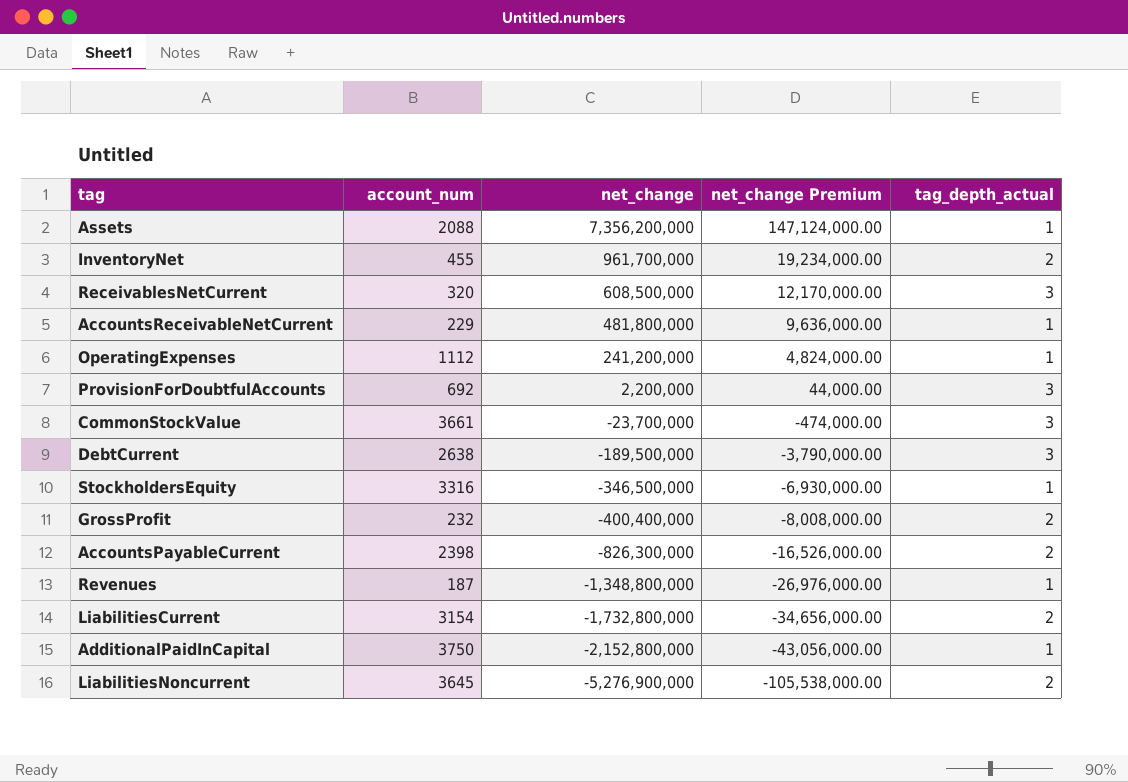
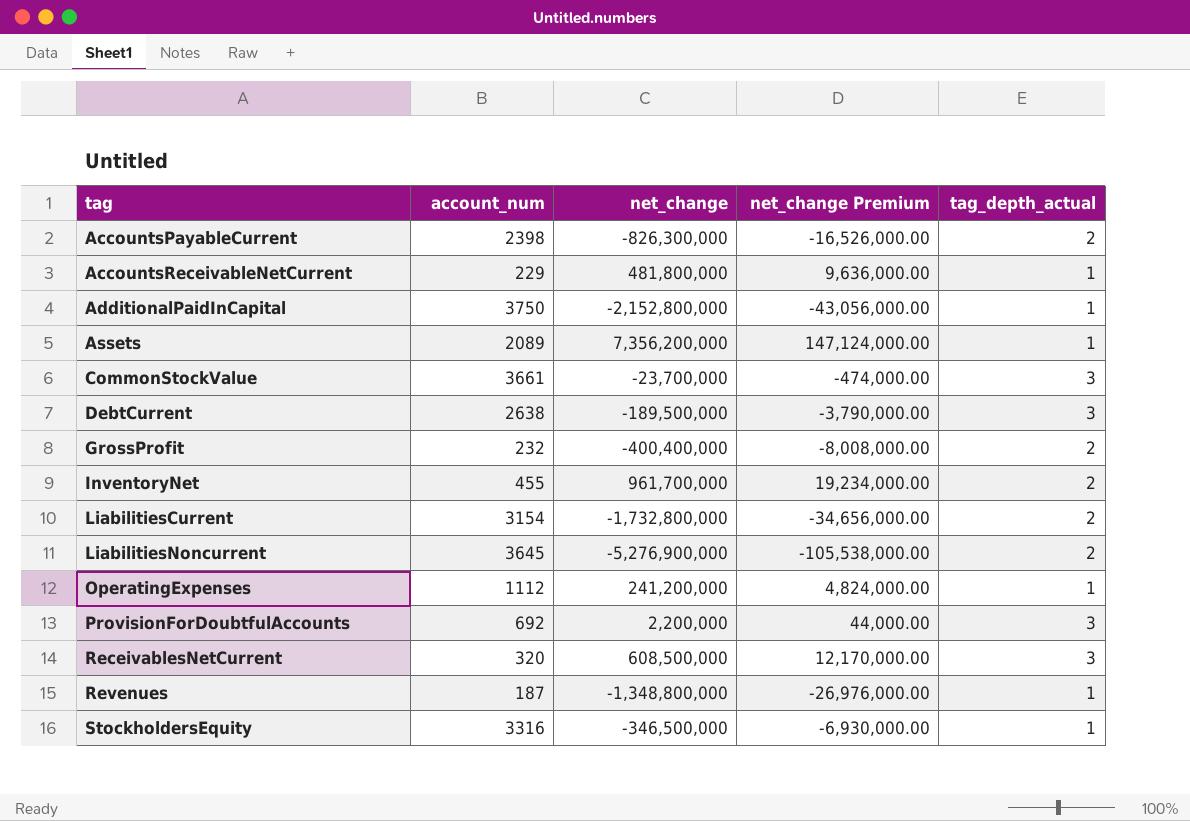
row order: net_change descending -> tag ascending
Assets | account_num: 2088 -> 2089

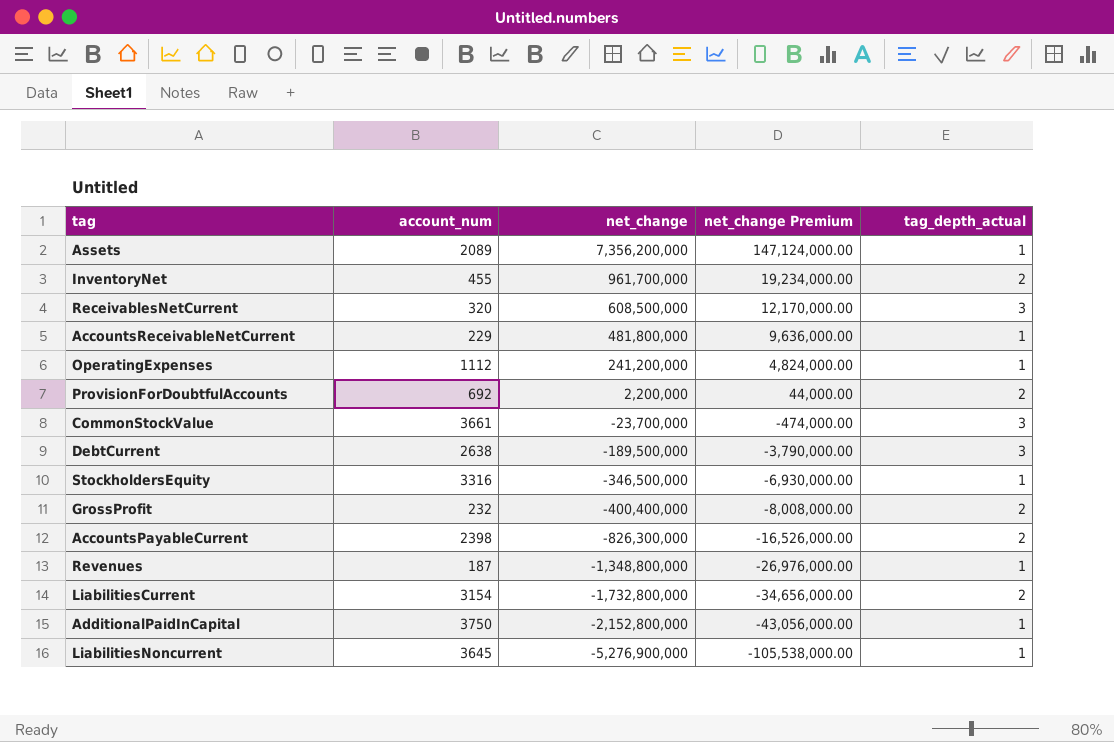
row order: tag ascending -> net_change descending
ProvisionForDoubtfulAccounts | tag_depth_actual: 3 -> 2
LiabilitiesNoncurrent | tag_depth_actual: 2 -> 1

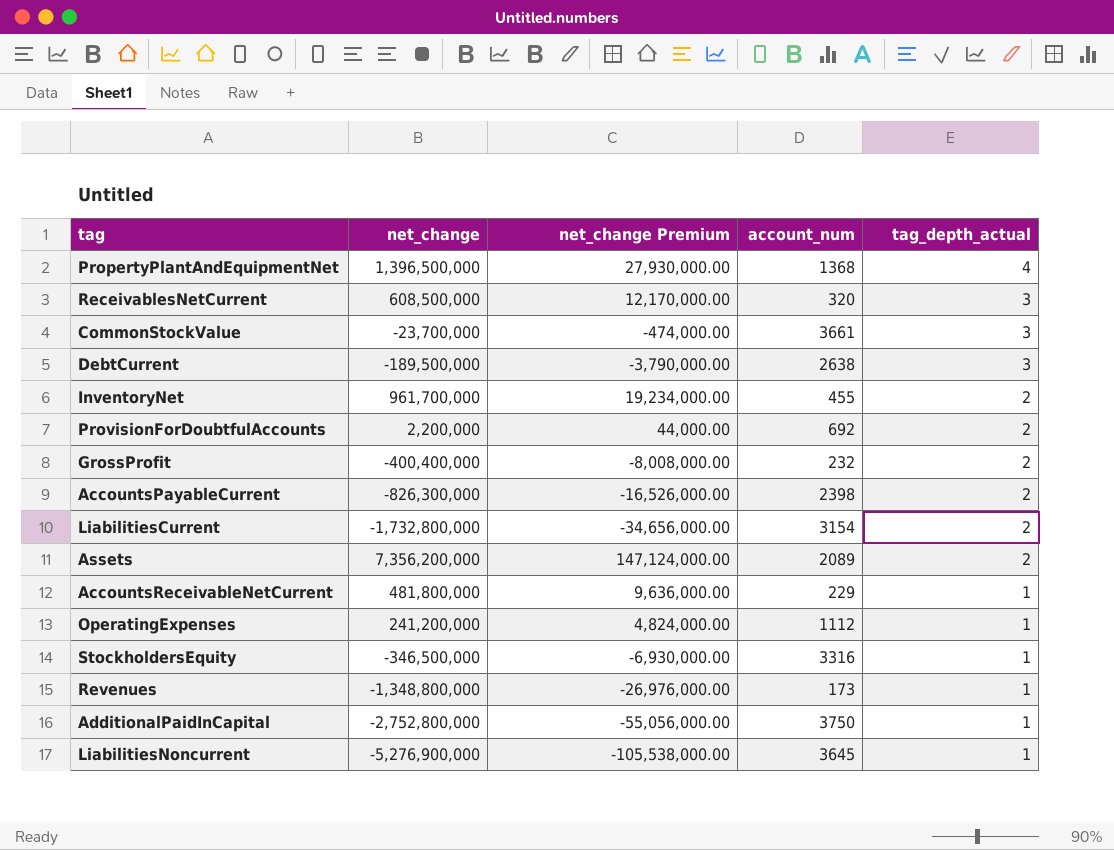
row order: net_change descending -> tag_depth_actual descending
column account_num | position: 2 -> 4
row PropertyPlantAndEquipmentNet: none -> 1,396,500,000 | 27,930,000.00 | 1368 | 4
Assets | tag_depth_actual: 1 -> 2
Revenues | account_num: 187 -> 173
AdditionalPaidInCapital | net_change: -2,152,800,000 -> -2,752,800,000
AdditionalPaidInCapital | net_change Premium: -43,056,000.00 -> -55,056,000.00

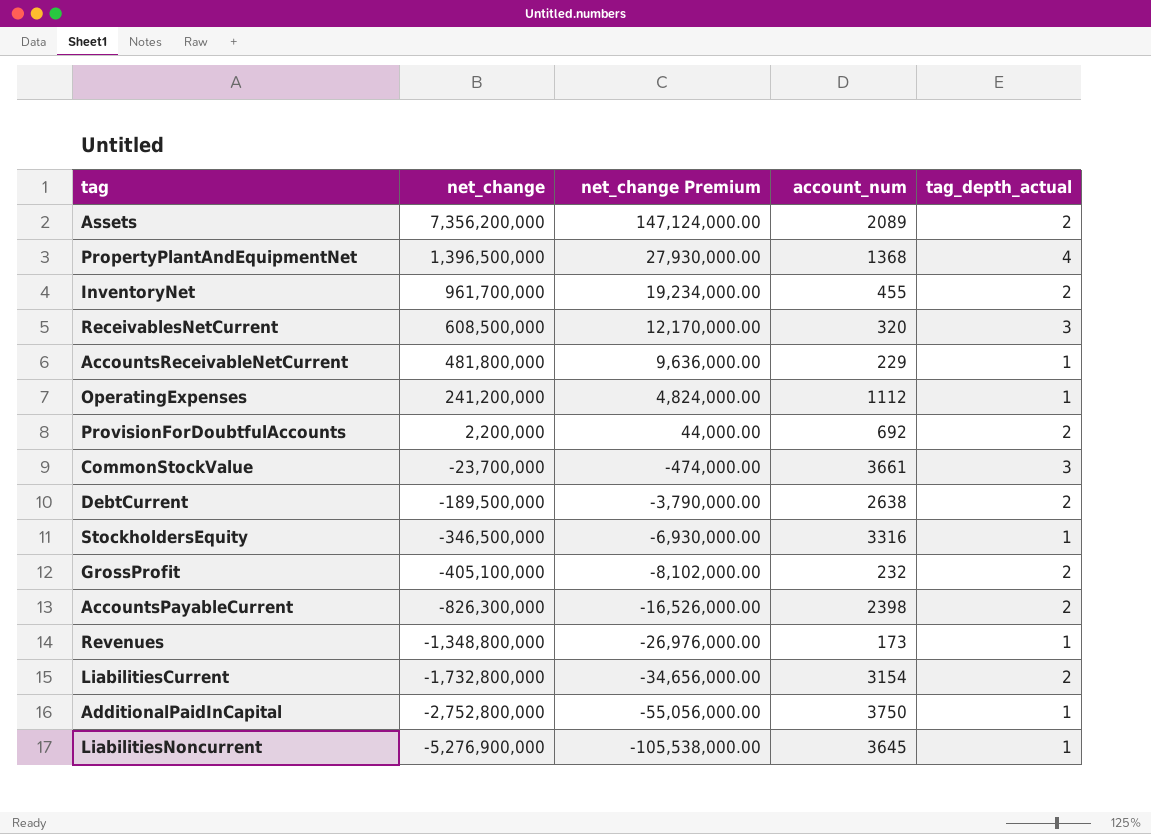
row order: tag_depth_actual descending -> net_change descending
DebtCurrent | tag_depth_actual: 3 -> 2
GrossProfit | net_change: -400,400,000 -> -405,100,000
GrossProfit | net_change Premium: -8,008,000.00 -> -8,102,000.00

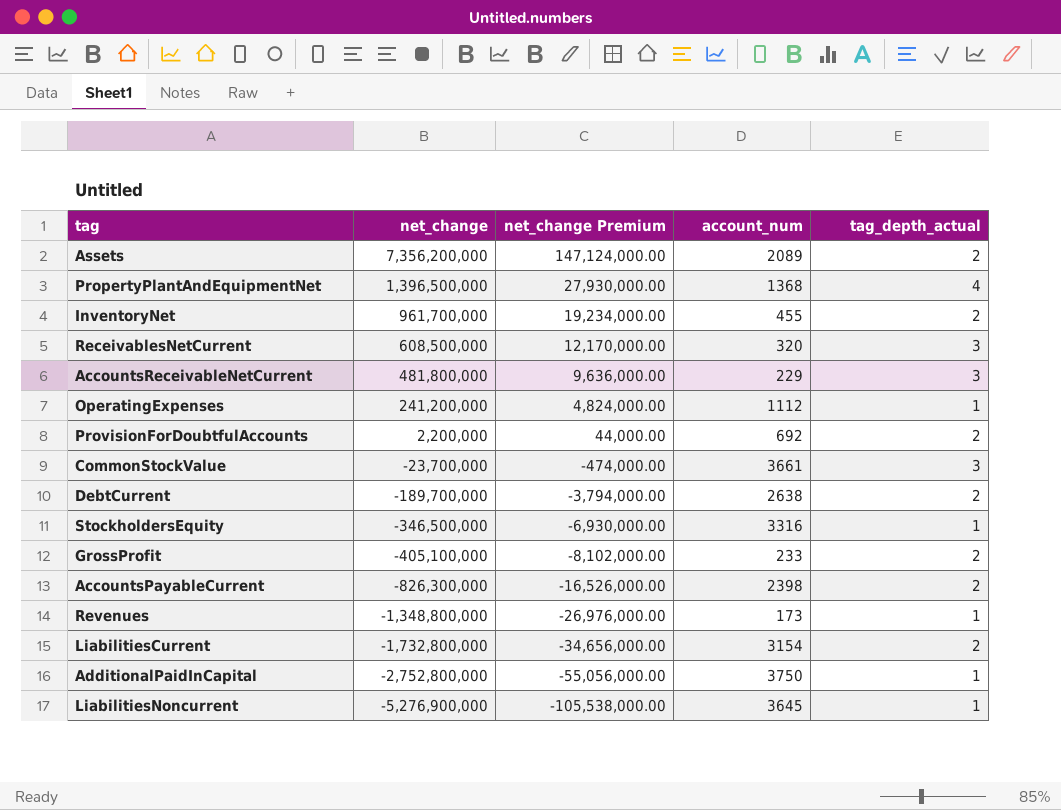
AccountsReceivableNetCurrent | tag_depth_actual: 1 -> 3
DebtCurrent | net_change: -189,500,000 -> -189,700,000
DebtCurrent | net_change Premium: -3,790,000.00 -> -3,794,000.00
GrossProfit | account_num: 232 -> 233

